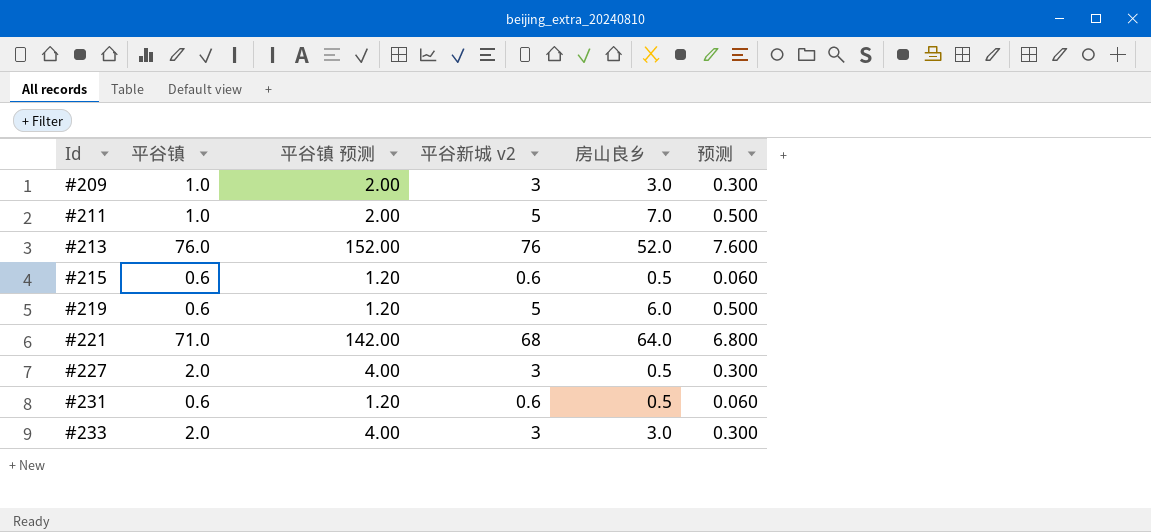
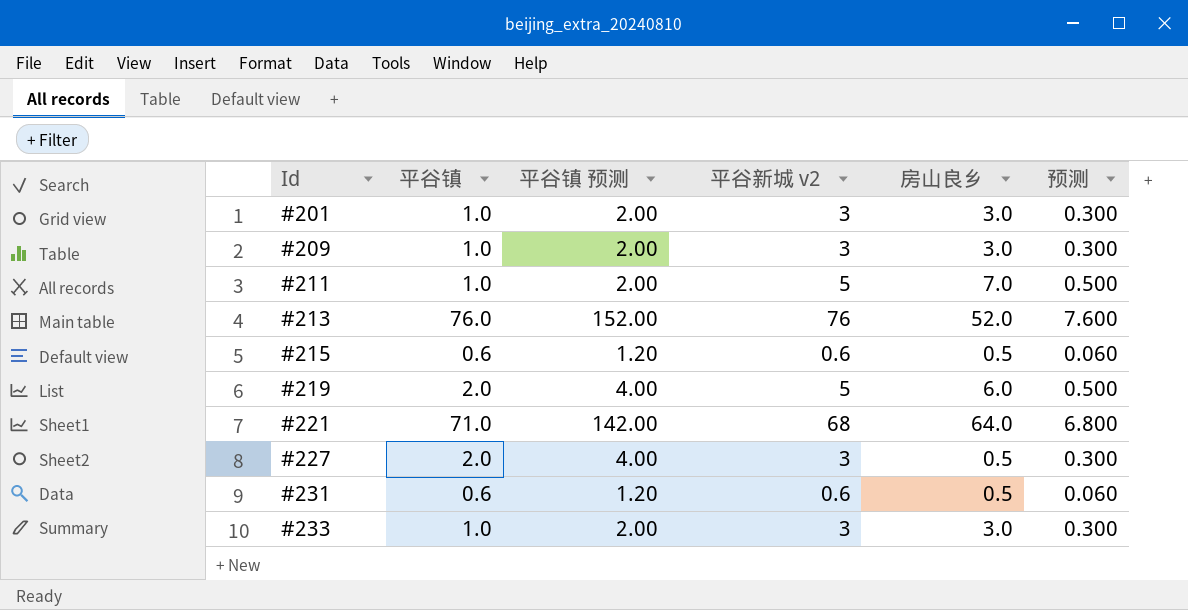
row #201: none -> 1.0 | 2.00 | 3 | 3.0 | 0.300
#219 | 平谷镇: 0.6 -> 2.0
#219 | 平谷镇 预测: 1.20 -> 4.00
#233 | 平谷镇: 2.0 -> 1.0
#233 | 平谷镇 预测: 4.00 -> 2.00

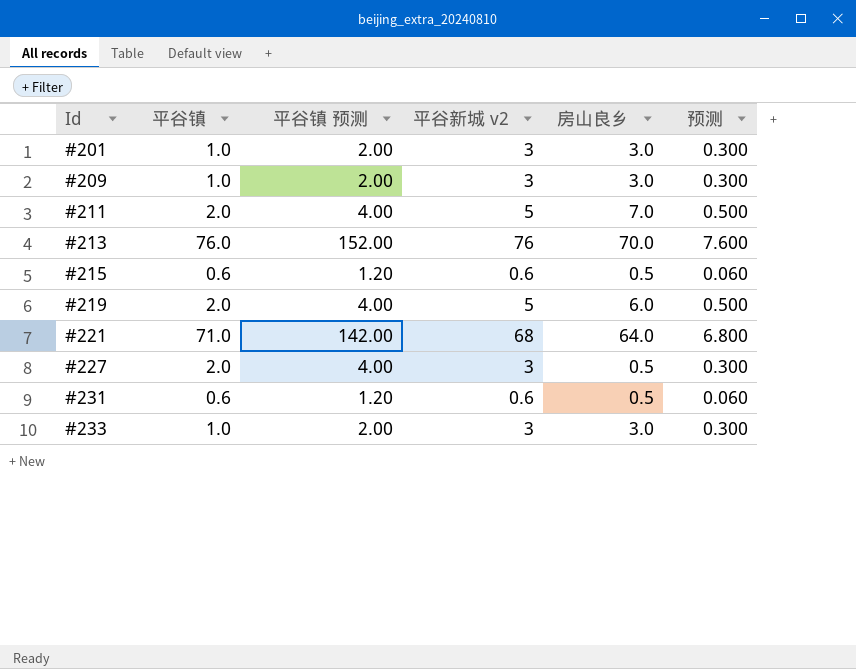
#211 | 平谷镇: 1.0 -> 2.0
#211 | 平谷镇 预测: 2.00 -> 4.00
#213 | 房山良乡: 52.0 -> 70.0

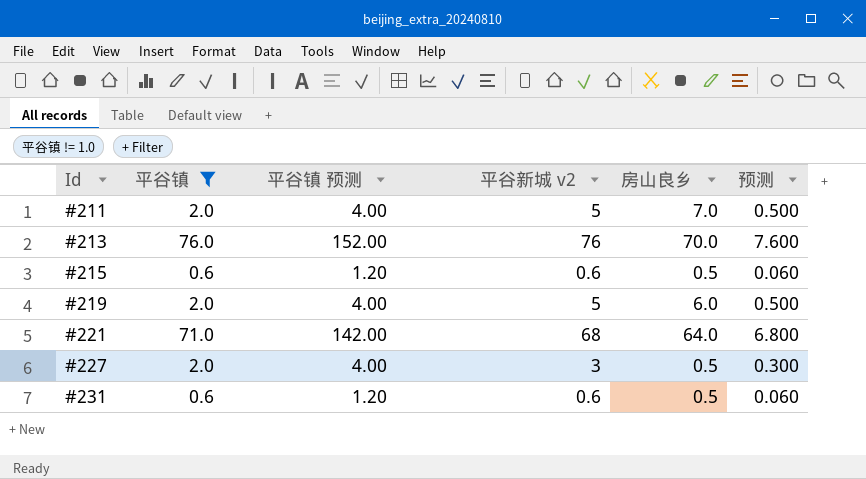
filter: none -> 平谷镇 != 1.0

